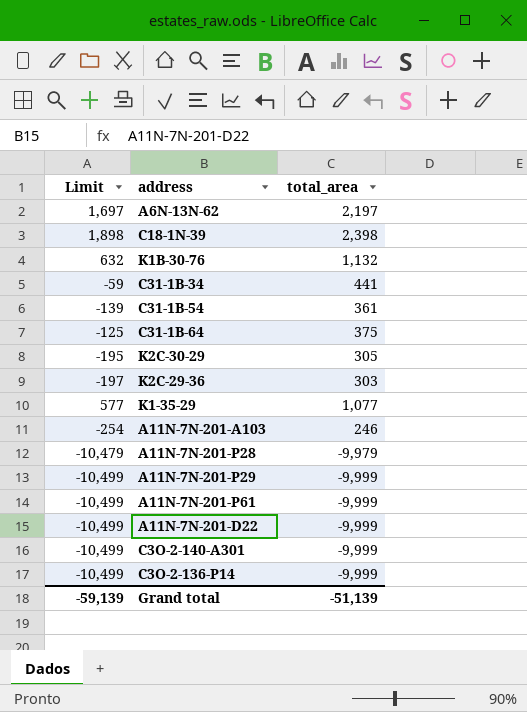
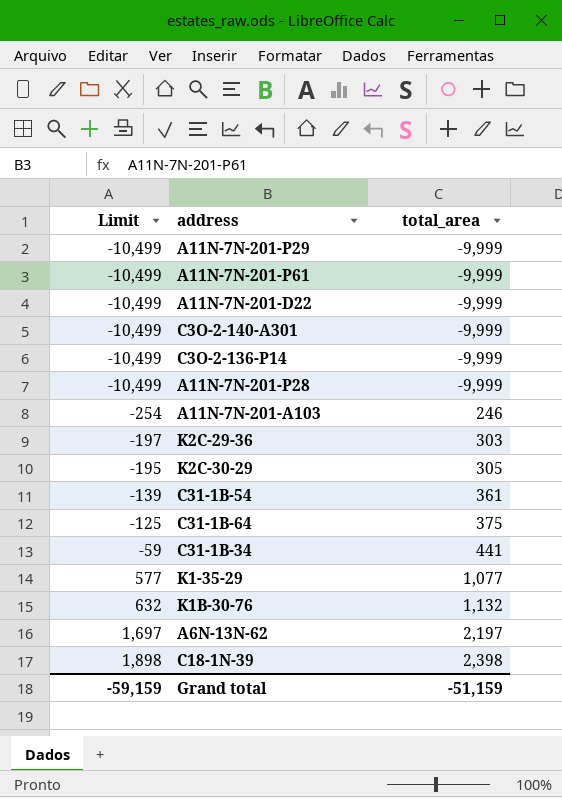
row order: none -> Limit ascending
A11N-7N-201-P28 | Limit: -10,479 -> -10,499
A11N-7N-201-P28 | total_area: -9,979 -> -9,999
Grand total | Limit: -59,139 -> -59,159
Grand total | total_area: -51,139 -> -51,159

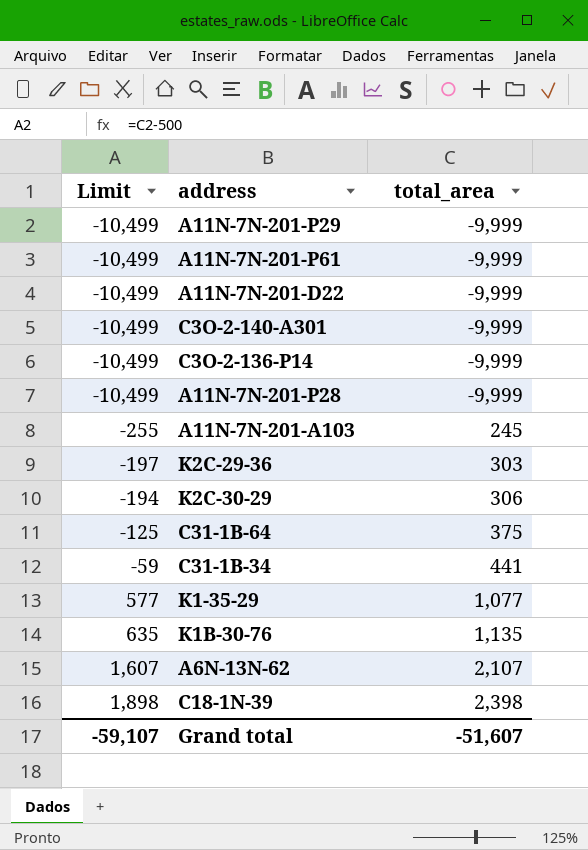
row C31-1B-54: -139 | 361 -> none
A11N-7N-201-A103 | Limit: -254 -> -255
A11N-7N-201-A103 | total_area: 246 -> 245
K2C-30-29 | Limit: -195 -> -194
K2C-30-29 | total_area: 305 -> 306
K1B-30-76 | Limit: 632 -> 635
K1B-30-76 | total_area: 1,132 -> 1,135
A6N-13N-62 | Limit: 1,697 -> 1,607
A6N-13N-62 | total_area: 2,197 -> 2,107
Grand total | Limit: -59,159 -> -59,107
Grand total | total_area: -51,159 -> -51,607

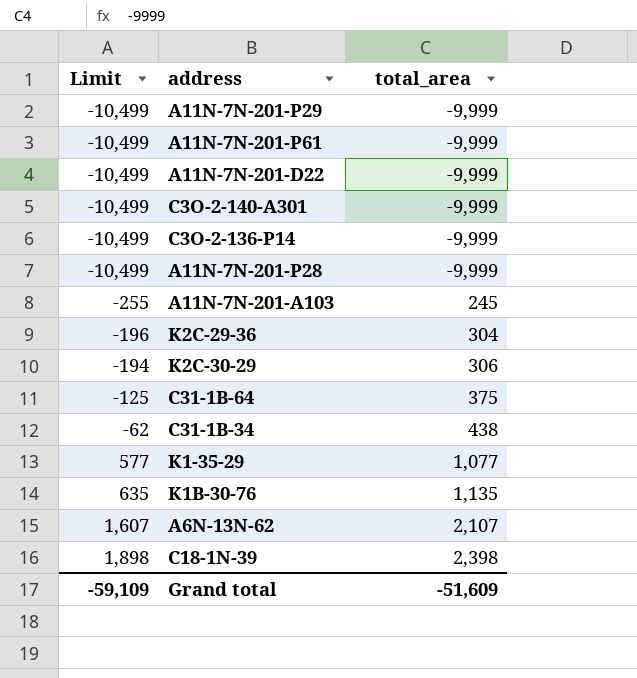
K2C-29-36 | Limit: -197 -> -196
K2C-29-36 | total_area: 303 -> 304
C31-1B-34 | Limit: -59 -> -62
C31-1B-34 | total_area: 441 -> 438
Grand total | Limit: -59,107 -> -59,109
Grand total | total_area: -51,607 -> -51,609

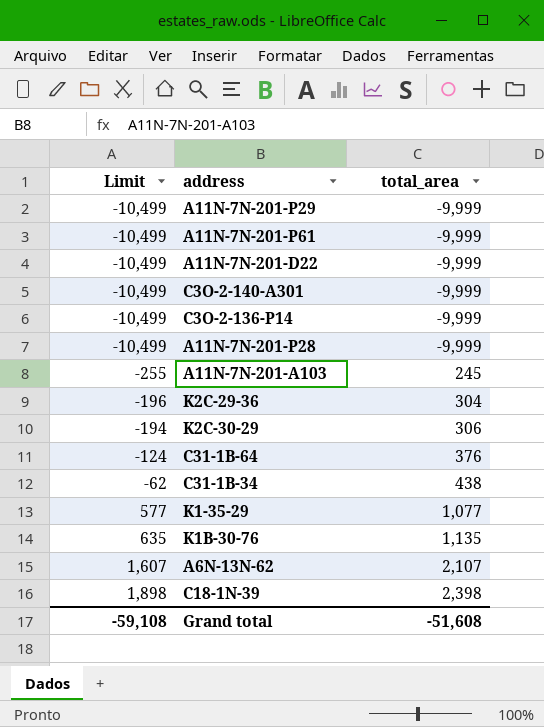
C31-1B-64 | Limit: -125 -> -124
C31-1B-64 | total_area: 375 -> 376
Grand total | Limit: -59,109 -> -59,108
Grand total | total_area: -51,609 -> -51,608

